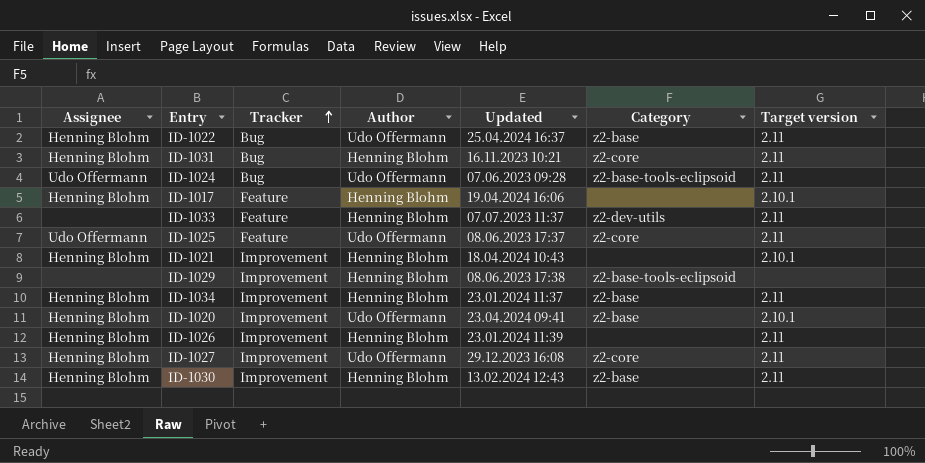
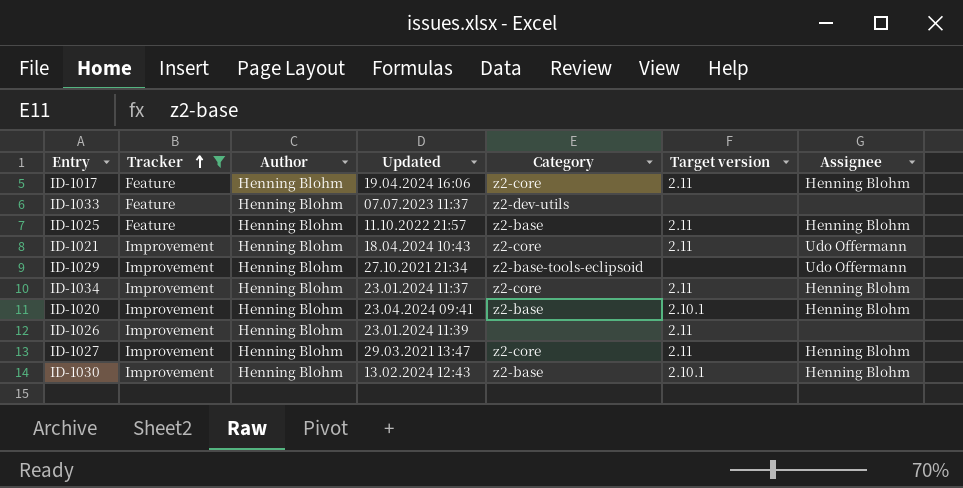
filter: none -> Tracker != Bug
column Assignee | position: 1 -> 7
ID-1017 | Category: none -> z2-core
ID-1017 | Target version: 2.10.1 -> 2.11
ID-1033 | Target version: 2.11 -> none
ID-1025 | Author: Udo Offermann -> Henning Blohm
ID-1025 | Updated: 08.06.2023 17:37 -> 11.10.2022 21:57
ID-1025 | Category: z2-core -> z2-base
ID-1025 | Assignee: Udo Offermann -> Henning Blohm
ID-1021 | Category: none -> z2-core
ID-1021 | Target version: 2.10.1 -> 2.11
ID-1021 | Assignee: Henning Blohm -> Udo Offermann
ID-1029 | Updated: 08.06.2023 17:38 -> 27.10.2021 21:34
ID-1029 | Assignee: none -> Udo Offermann
ID-1034 | Category: z2-base -> z2-core
ID-1020 | Author: Udo Offermann -> Henning Blohm
ID-1026 | Assignee: Henning Blohm -> none
ID-1027 | Author: Udo Offermann -> Henning Blohm
ID-1027 | Updated: 29.12.2023 16:08 -> 29.03.2021 13:47
ID-1030 | Target version: 2.11 -> 2.10.1

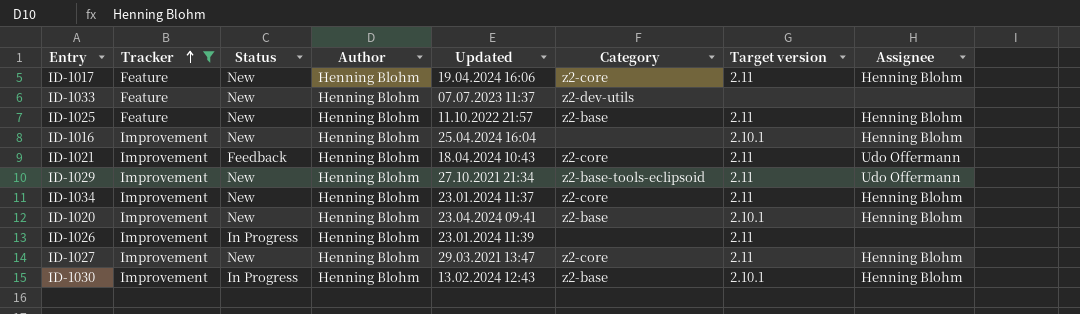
column Status | position: none -> 3
row ID-1016: none -> Improvement | New | Henning Blohm | 25.04.2024 16:04 | none | 2.10.1 | Henning Blohm
ID-1029 | Target version: none -> 2.11

